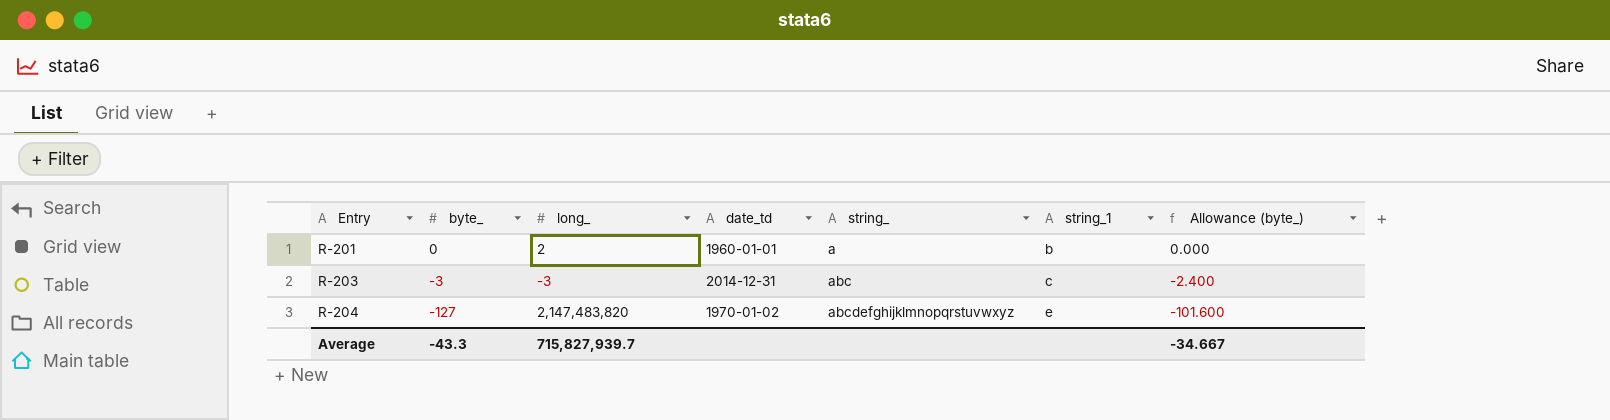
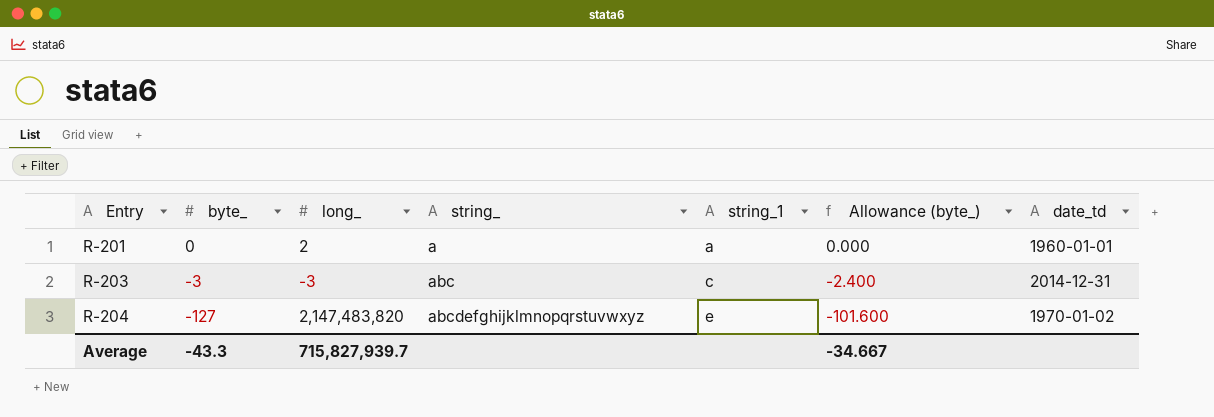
column date_td | position: 4 -> 7
R-201 | string_1: b -> a

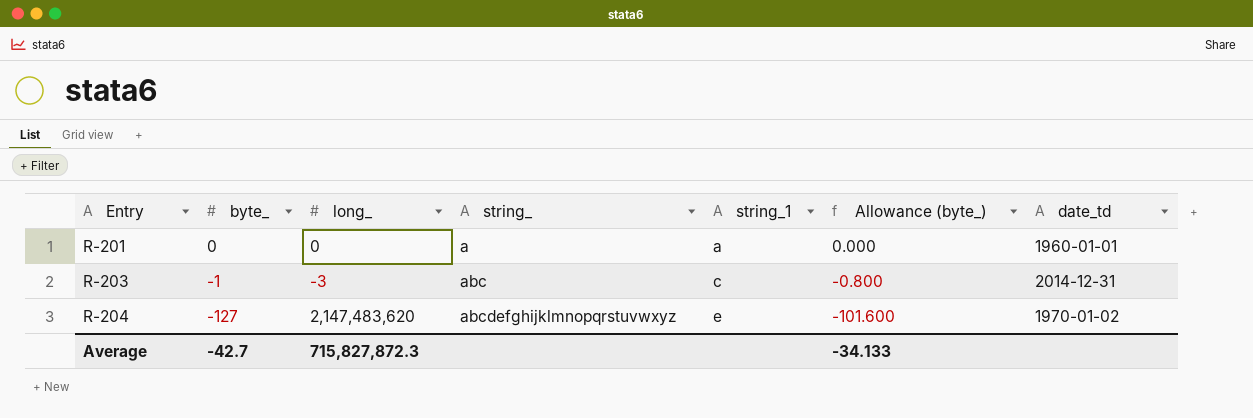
R-201 | long_: 2 -> 0
R-203 | byte_: -3 -> -1
R-203 | Allowance (byte_): -2.400 -> -0.800
R-204 | long_: 2,147,483,820 -> 2,147,483,620
Average | byte_: -43.3 -> -42.7
Average | long_: 715,827,939.7 -> 715,827,872.3
Average | Allowance (byte_): -34.667 -> -34.133

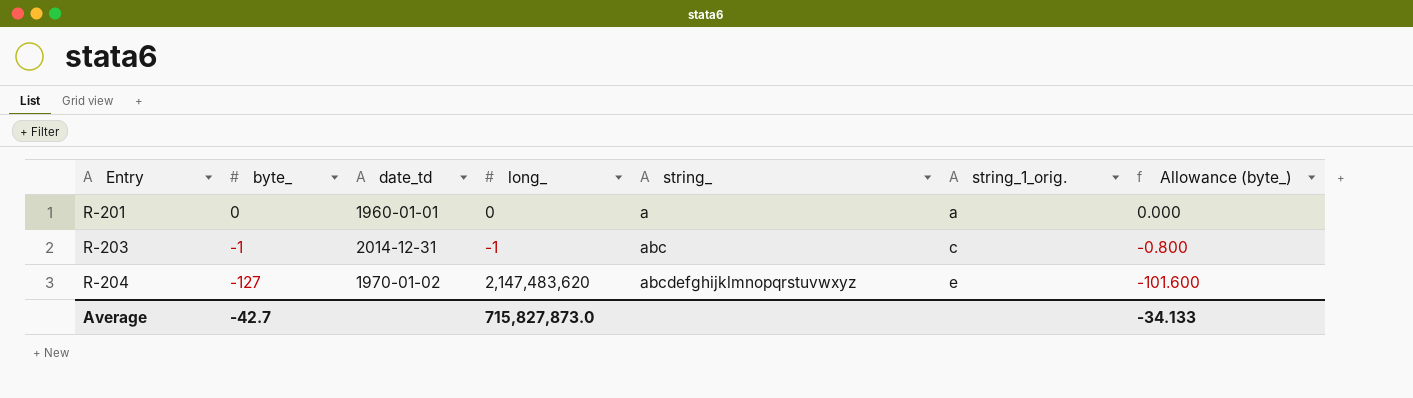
column date_td | position: 7 -> 3
column name: string_1 -> string_1_orig.
R-203 | long_: -3 -> -1
Average | long_: 715,827,872.3 -> 715,827,873.0

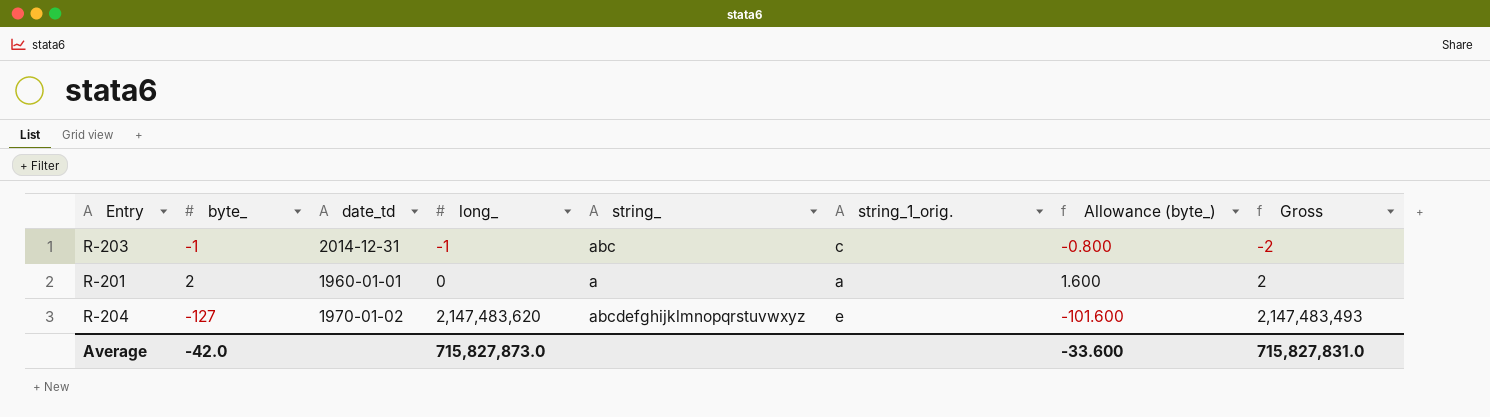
row order: Entry ascending -> long_ ascending
column Gross | formula: none -> [byte_] + [long_]
R-201 | byte_: 0 -> 2
R-201 | Allowance (byte_): 0.000 -> 1.600
Average | byte_: -42.7 -> -42.0
Average | Allowance (byte_): -34.133 -> -33.600

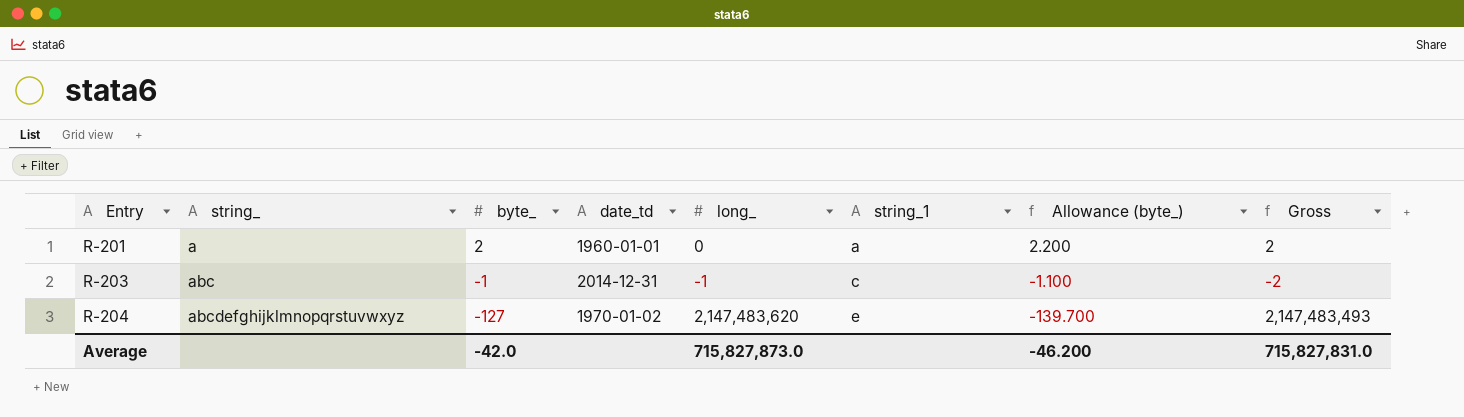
row order: long_ ascending -> Entry ascending
column string_ | position: 5 -> 2
column name: string_1_orig. -> string_1
column Allowance (byte_) | formula: [byte_] * 0.8 -> [byte_] * 1.1
Average | Allowance (byte_): -33.600 -> -46.200

